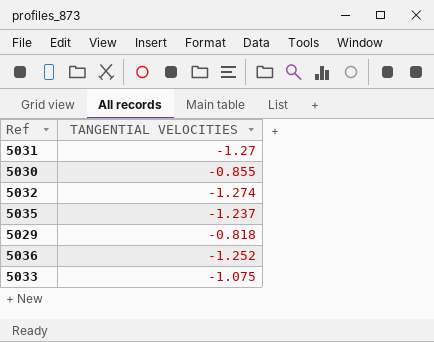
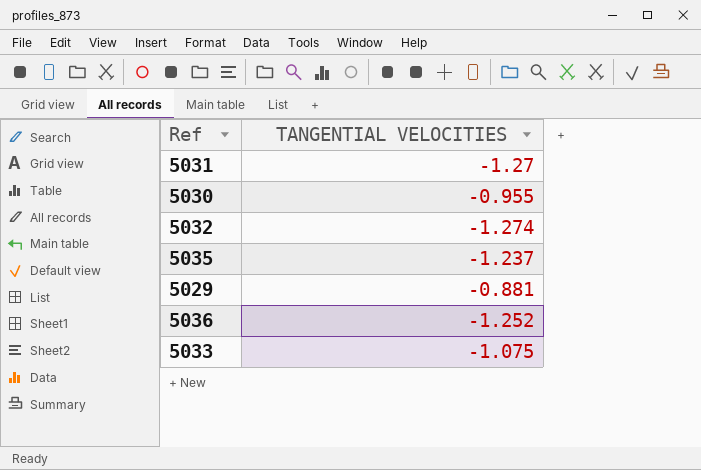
5030 | TANGENTIAL VELOCITIES: -0.855 -> -0.955
5029 | TANGENTIAL VELOCITIES: -0.818 -> -0.881

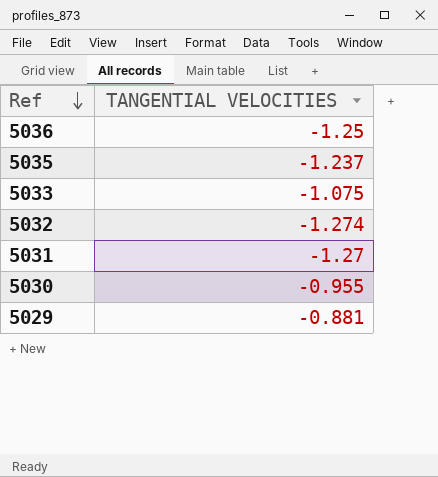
row order: none -> Ref descending
5036 | TANGENTIAL VELOCITIES: -1.252 -> -1.25

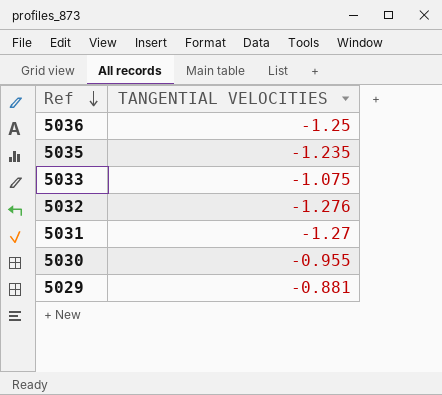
5035 | TANGENTIAL VELOCITIES: -1.237 -> -1.235
5032 | TANGENTIAL VELOCITIES: -1.274 -> -1.276

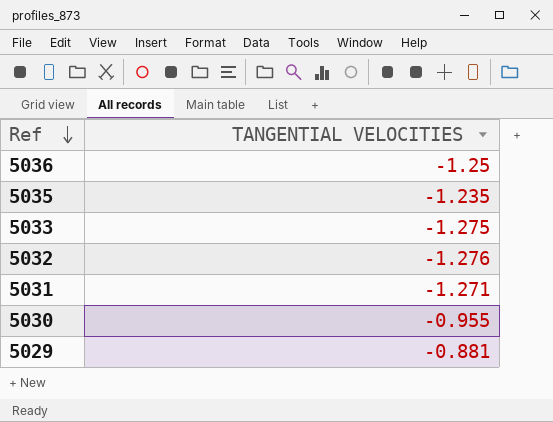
5033 | TANGENTIAL VELOCITIES: -1.075 -> -1.275
5031 | TANGENTIAL VELOCITIES: -1.27 -> -1.271

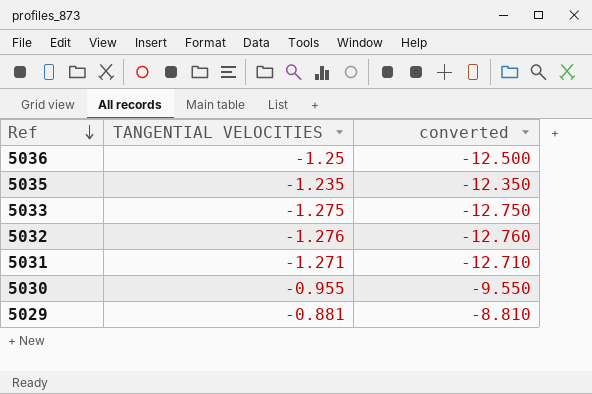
column converted | formula: none -> [TANGENTIAL VELOCITIES] * 10

